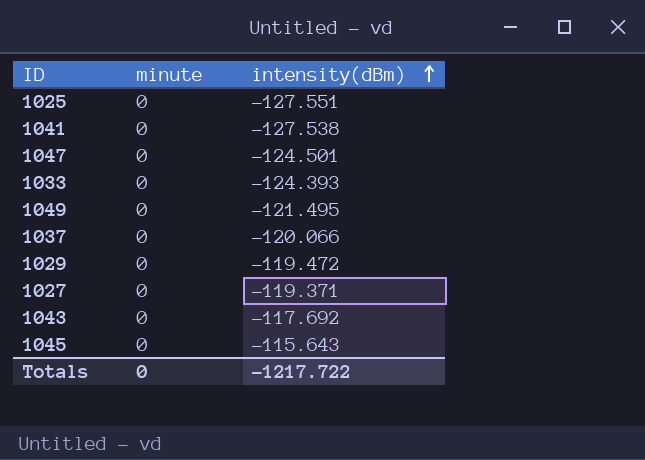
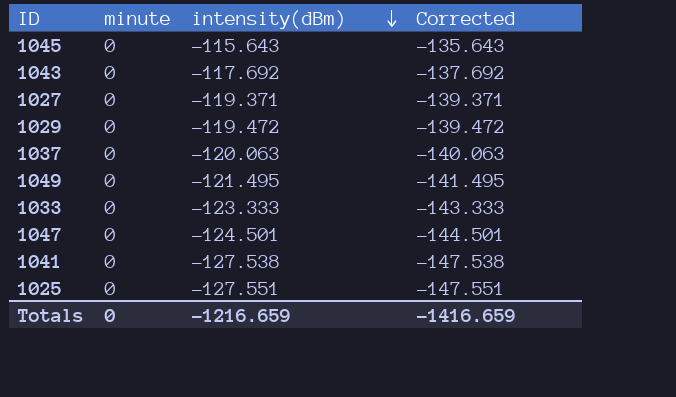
row order: intensity(dBm) ascending -> intensity(dBm) descending
column Corrected | formula: none -> [intensity(dBm)] - 20
1037 | intensity(dBm): -120.066 -> -120.063
1033 | intensity(dBm): -124.393 -> -123.333
Totals | intensity(dBm): -1217.722 -> -1216.659

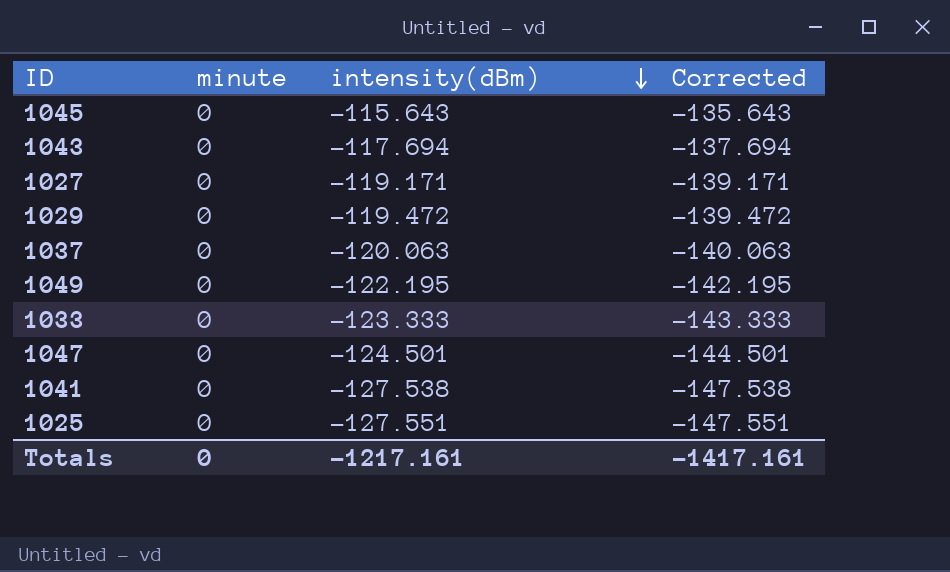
1043 | intensity(dBm): -117.692 -> -117.694
1043 | Corrected: -137.692 -> -137.694
1027 | intensity(dBm): -119.371 -> -119.171
1027 | Corrected: -139.371 -> -139.171
1049 | intensity(dBm): -121.495 -> -122.195
1049 | Corrected: -141.495 -> -142.195
Totals | intensity(dBm): -1216.659 -> -1217.161
Totals | Corrected: -1416.659 -> -1417.161

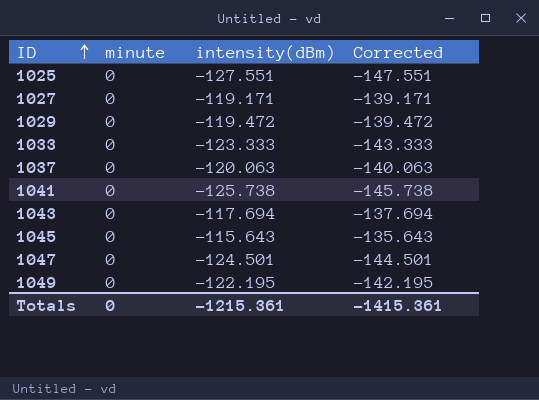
row order: intensity(dBm) descending -> ID ascending
1041 | intensity(dBm): -127.538 -> -125.738
1041 | Corrected: -147.538 -> -145.738
Totals | intensity(dBm): -1217.161 -> -1215.361
Totals | Corrected: -1417.161 -> -1415.361

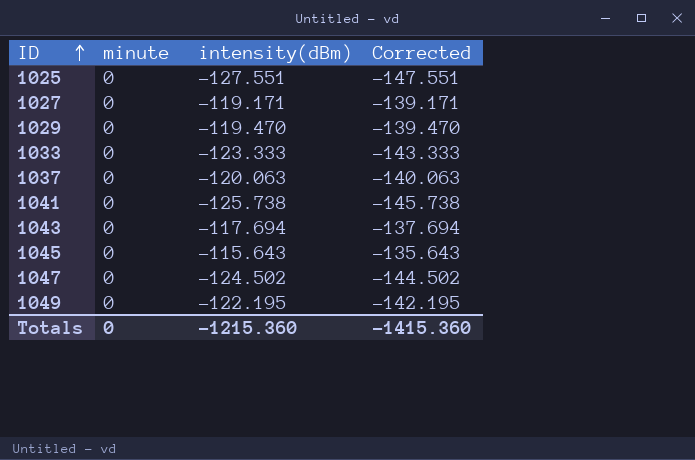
1029 | intensity(dBm): -119.472 -> -119.470
1029 | Corrected: -139.472 -> -139.470
1047 | intensity(dBm): -124.501 -> -124.502
1047 | Corrected: -144.501 -> -144.502
Totals | intensity(dBm): -1215.361 -> -1215.360
Totals | Corrected: -1415.361 -> -1415.360

